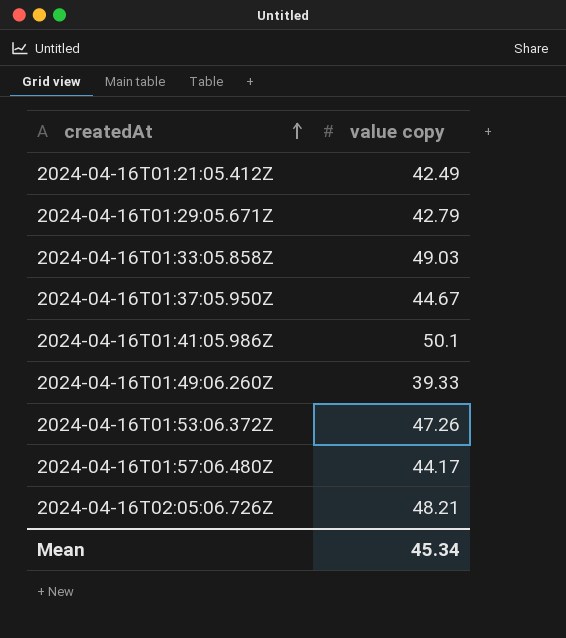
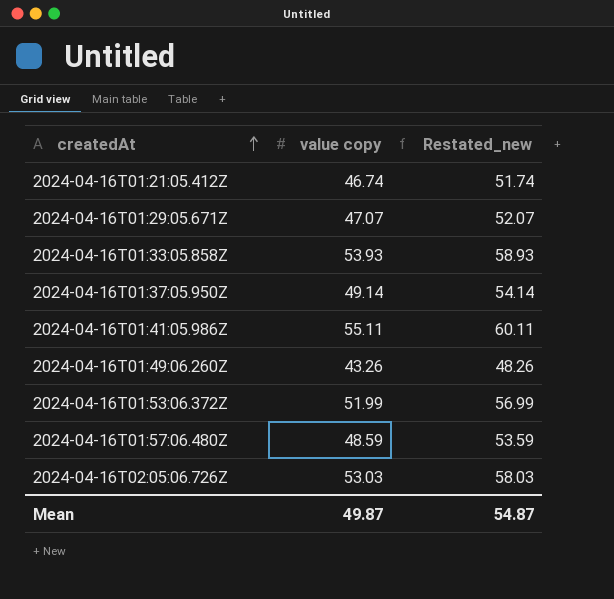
column Restated_new | formula: none -> [value copy] + 5
2024-04-16T01:21:05.412Z | value copy: 42.49 -> 46.74
2024-04-16T01:29:05.671Z | value copy: 42.79 -> 47.07
2024-04-16T01:33:05.858Z | value copy: 49.03 -> 53.93
2024-04-16T01:37:05.950Z | value copy: 44.67 -> 49.14
2024-04-16T01:41:05.986Z | value copy: 50.1 -> 55.11
2024-04-16T01:49:06.260Z | value copy: 39.33 -> 43.26
2024-04-16T01:53:06.372Z | value copy: 47.26 -> 51.99
2024-04-16T01:57:06.480Z | value copy: 44.17 -> 48.59
2024-04-16T02:05:06.726Z | value copy: 48.21 -> 53.03
Mean | value copy: 45.34 -> 49.87

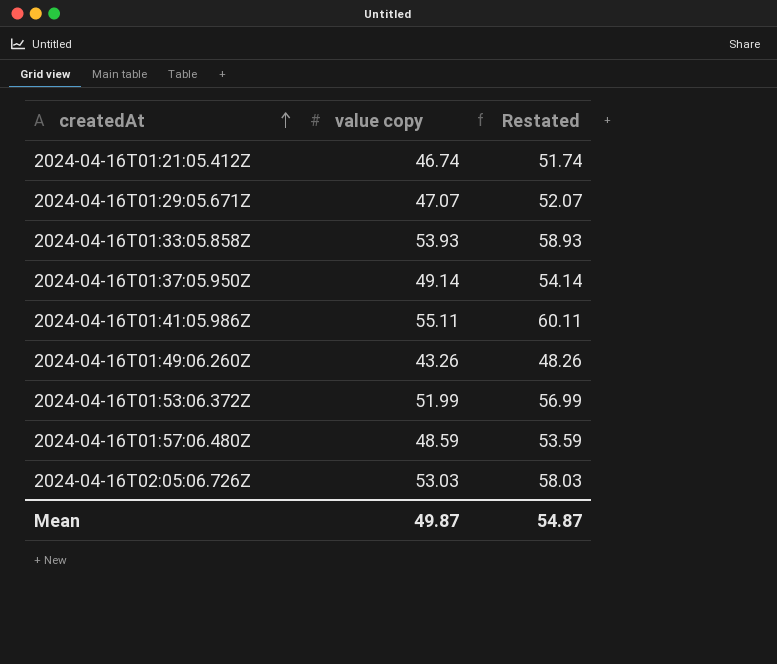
column name: Restated_new -> Restated

